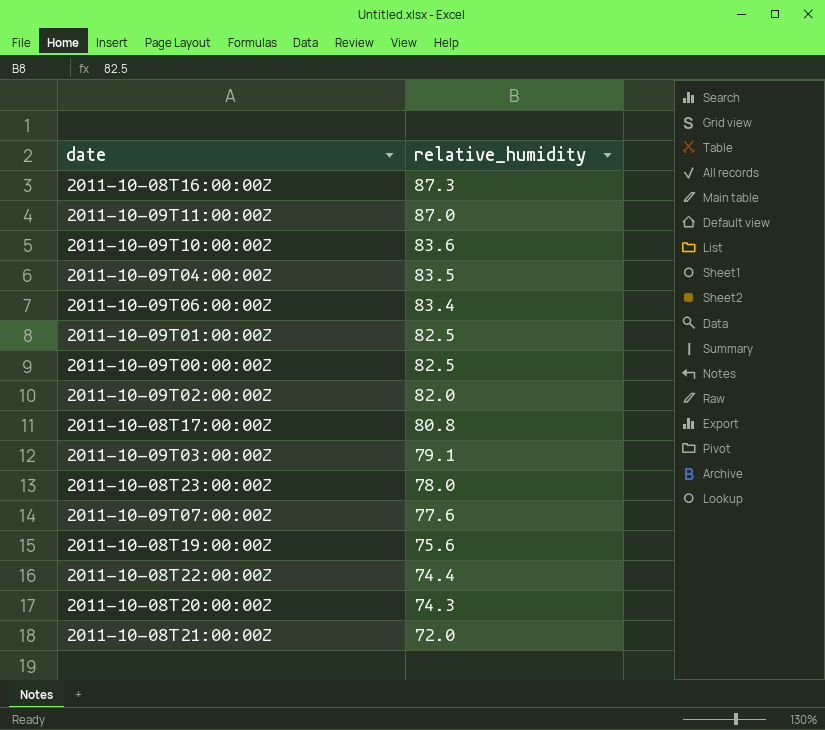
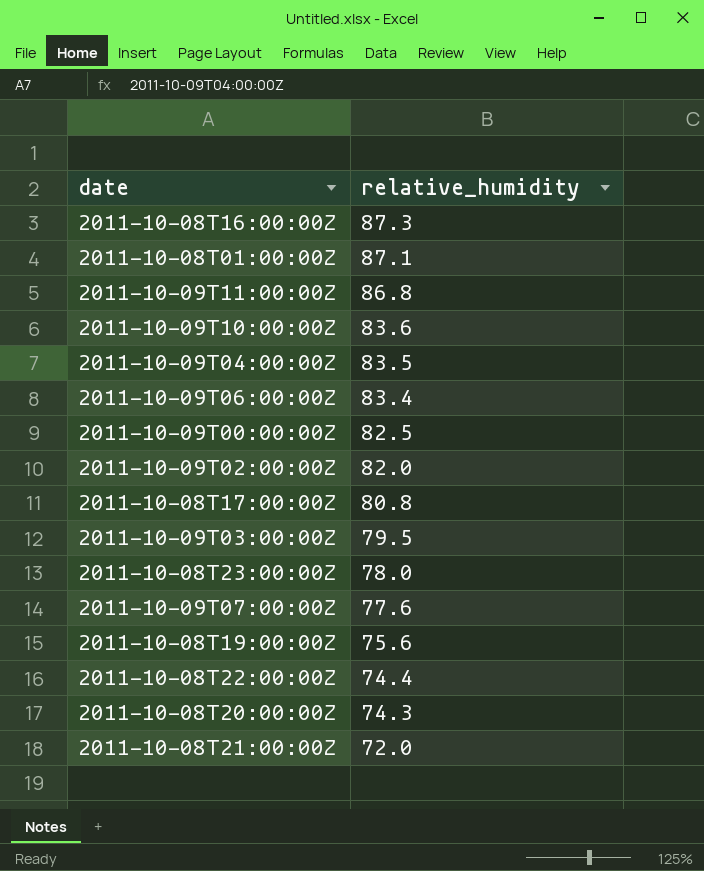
row 2011-10-09T01:00:00Z: 82.5 -> none
row 2011-10-08T01:00:00Z: none -> 87.1
2011-10-09T11:00:00Z | relative_humidity: 87.0 -> 86.8
2011-10-09T03:00:00Z | relative_humidity: 79.1 -> 79.5

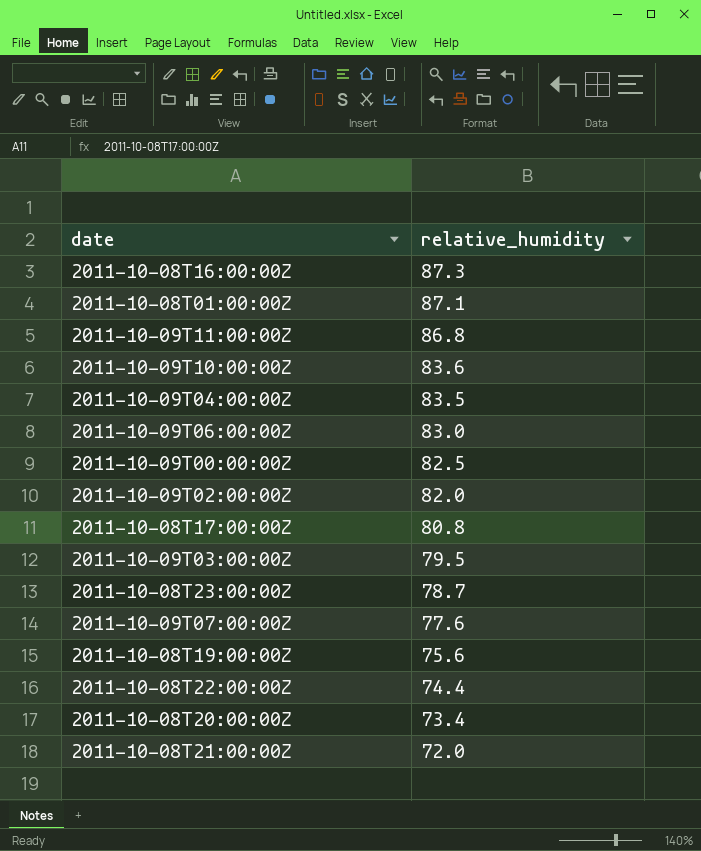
2011-10-09T06:00:00Z | relative_humidity: 83.4 -> 83.0
2011-10-08T23:00:00Z | relative_humidity: 78.0 -> 78.7
2011-10-08T20:00:00Z | relative_humidity: 74.3 -> 73.4

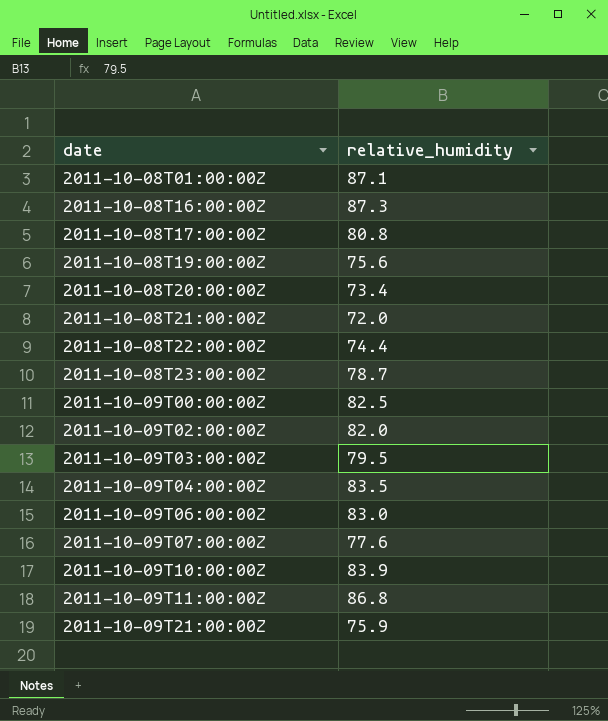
row order: relative_humidity descending -> date ascending
2011-10-09T10:00:00Z | relative_humidity: 83.6 -> 83.9
row 2011-10-09T21:00:00Z: none -> 75.9

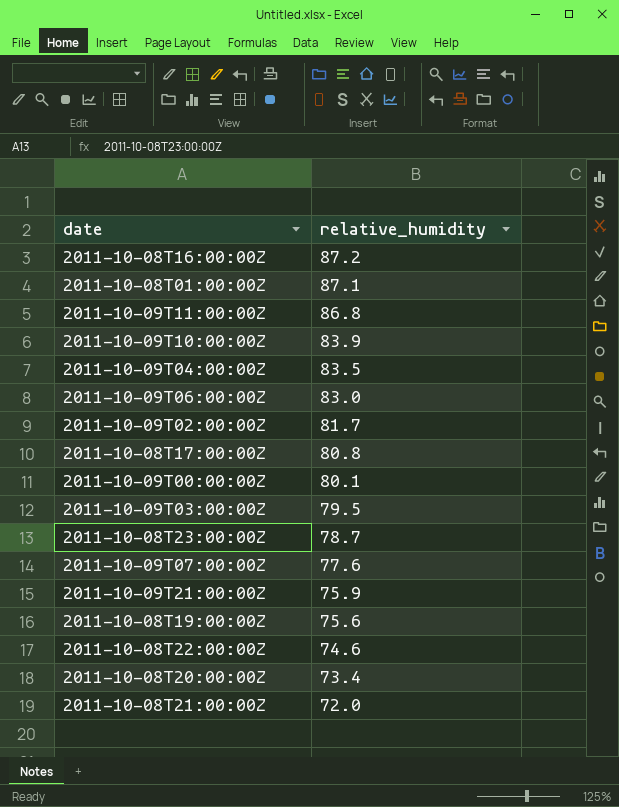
row order: date ascending -> relative_humidity descending
2011-10-08T16:00:00Z | relative_humidity: 87.3 -> 87.2
2011-10-09T02:00:00Z | relative_humidity: 82.0 -> 81.7
2011-10-09T00:00:00Z | relative_humidity: 82.5 -> 80.1
2011-10-08T22:00:00Z | relative_humidity: 74.4 -> 74.6

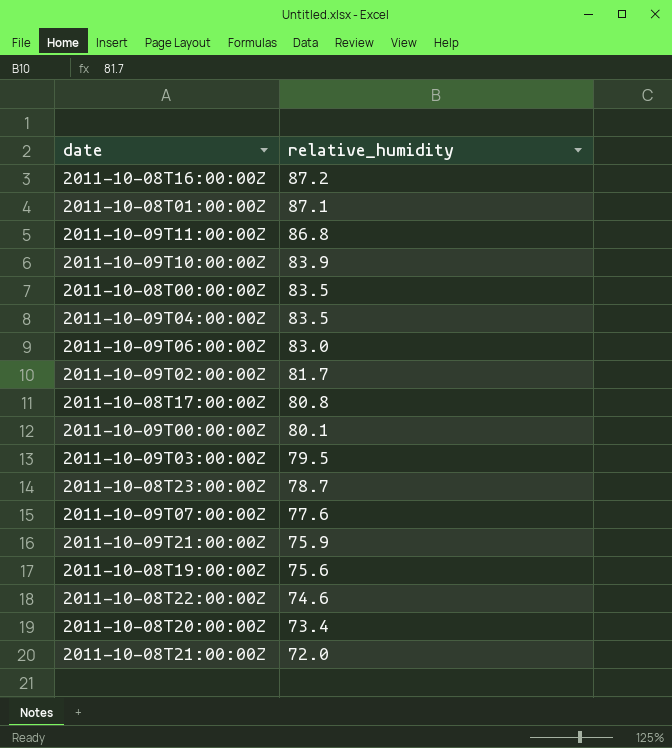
row 2011-10-08T00:00:00Z: none -> 83.5

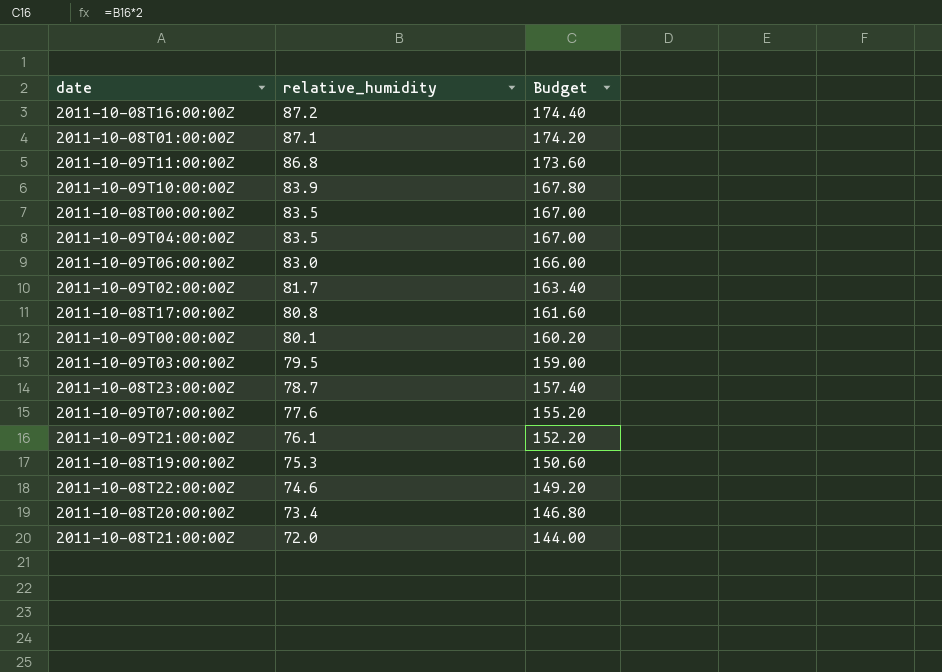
column Budget | formula: none -> [relative_humidity] * 2
2011-10-09T21:00:00Z | relative_humidity: 75.9 -> 76.1
2011-10-08T19:00:00Z | relative_humidity: 75.6 -> 75.3

